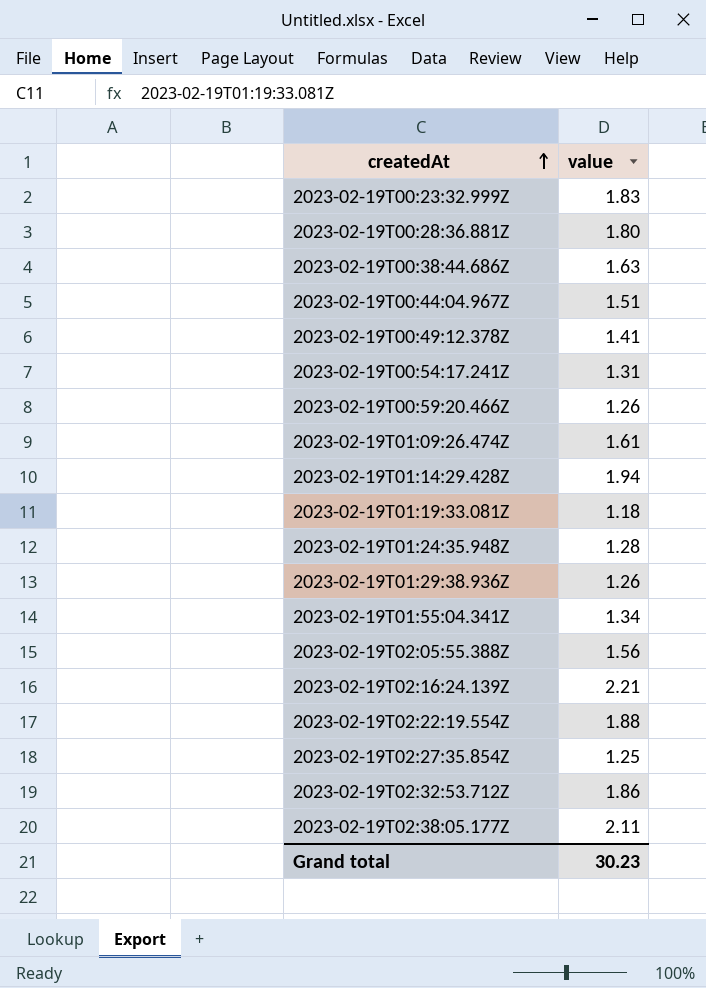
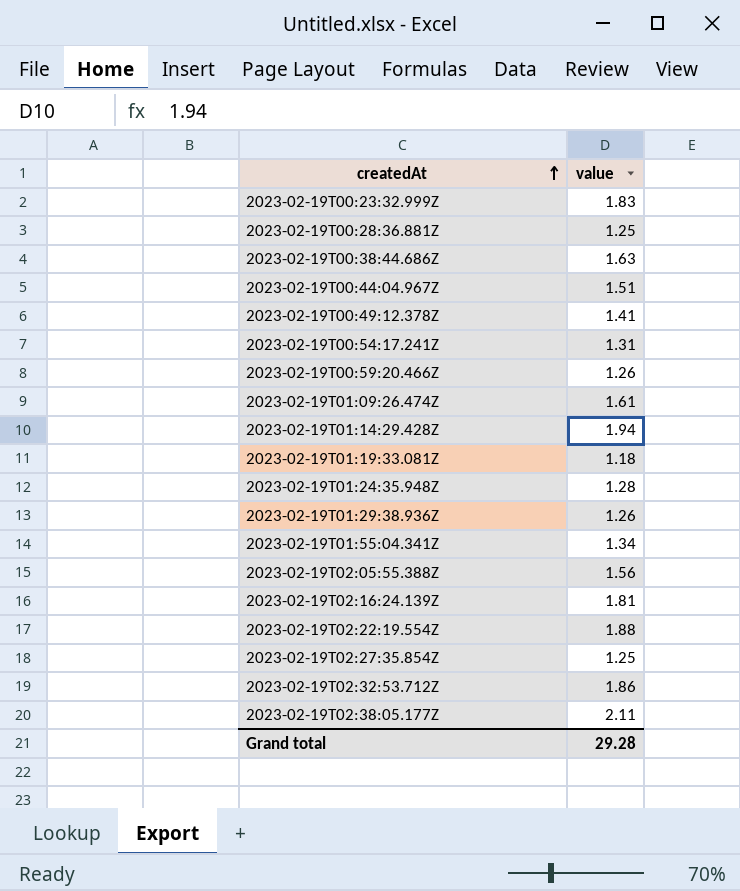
2023-02-19T00:28:36.881Z | value: 1.80 -> 1.25
2023-02-19T02:16:24.139Z | value: 2.21 -> 1.81
Grand total | value: 30.23 -> 29.28

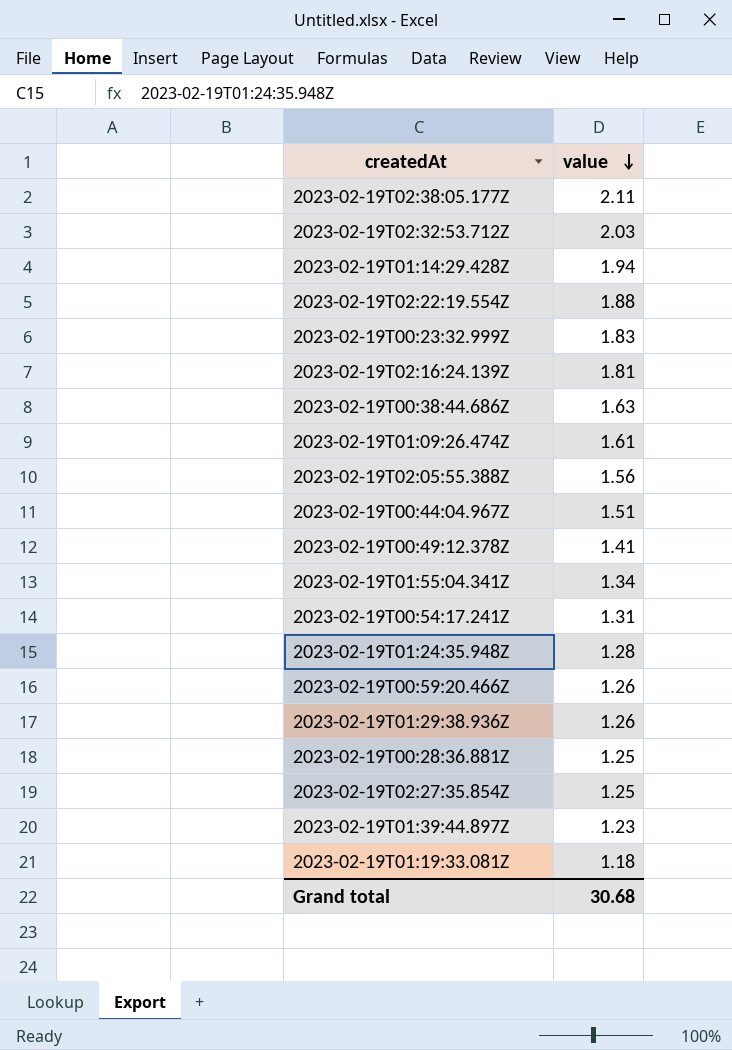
row order: createdAt ascending -> value descending
2023-02-19T02:32:53.712Z | value: 1.86 -> 2.03
row 2023-02-19T01:39:44.897Z: none -> 1.23
Grand total | value: 29.28 -> 30.68

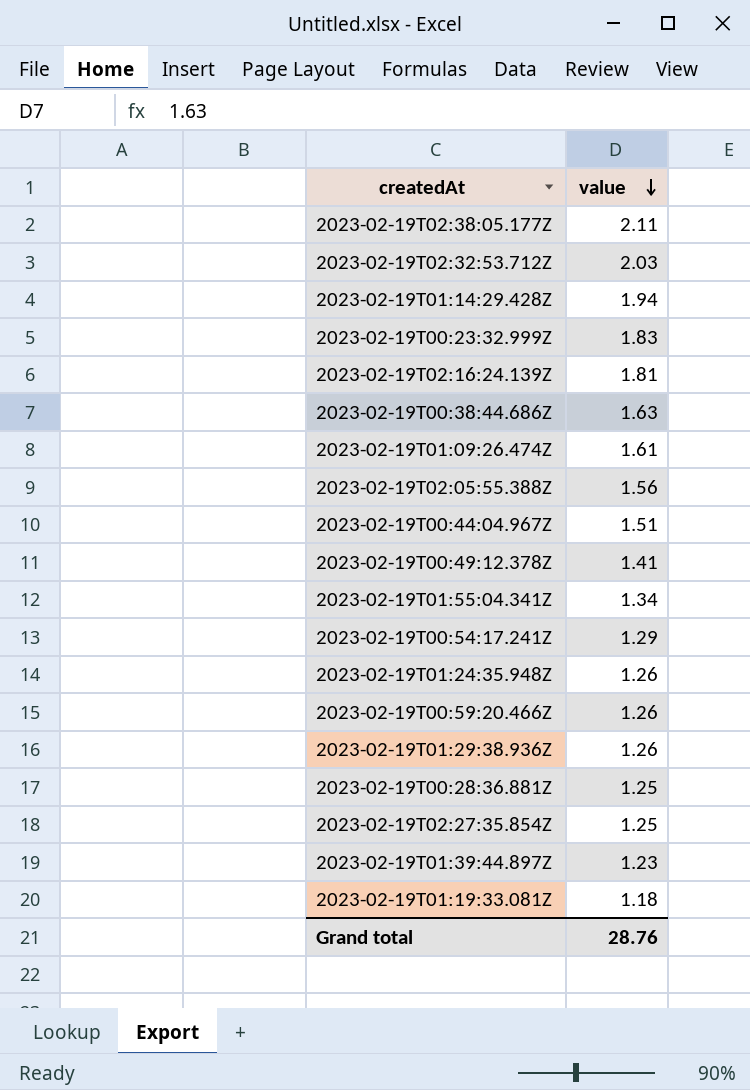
row 2023-02-19T02:22:19.554Z: 1.88 -> none
2023-02-19T00:54:17.241Z | value: 1.31 -> 1.29
2023-02-19T01:24:35.948Z | value: 1.28 -> 1.26
Grand total | value: 30.68 -> 28.76

